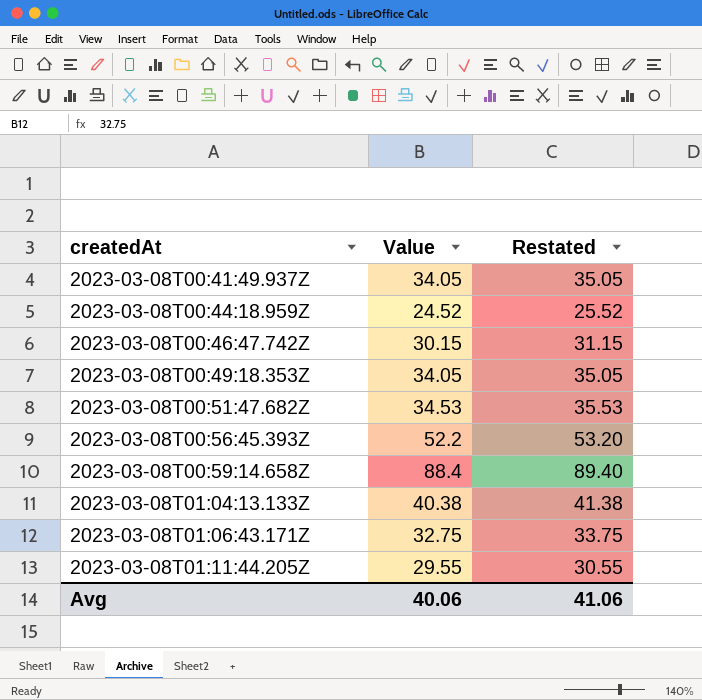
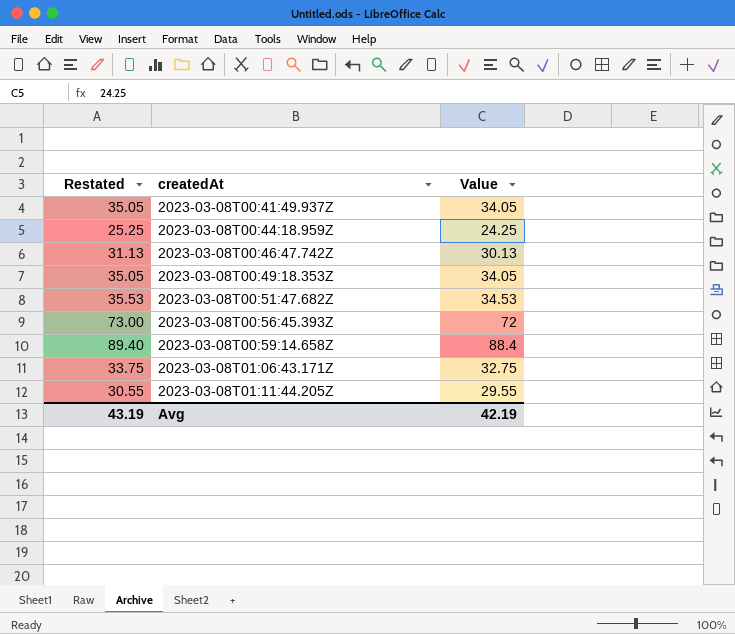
column Restated | position: 3 -> 1
row 2023-03-08T01:04:13.133Z: 40.38 | 41.38 -> none
2023-03-08T00:44:18.959Z | Restated: 25.52 -> 25.25
2023-03-08T00:44:18.959Z | Value: 24.52 -> 24.25
2023-03-08T00:46:47.742Z | Restated: 31.15 -> 31.13
2023-03-08T00:46:47.742Z | Value: 30.15 -> 30.13
2023-03-08T00:56:45.393Z | Restated: 53.20 -> 73.00
2023-03-08T00:56:45.393Z | Value: 52.2 -> 72
Avg | Restated: 41.06 -> 43.19
Avg | Value: 40.06 -> 42.19

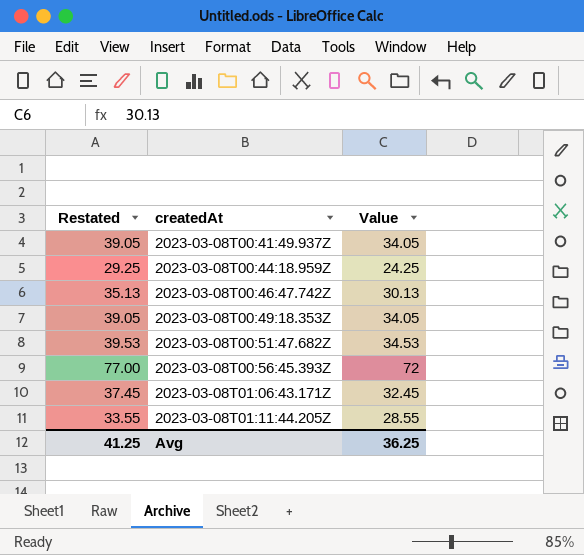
column Restated | formula: [Value] + 1 -> [Value] + 5
row 2023-03-08T00:59:14.658Z: 89.40 | 88.4 -> none
2023-03-08T01:06:43.171Z | Value: 32.75 -> 32.45
2023-03-08T01:11:44.205Z | Value: 29.55 -> 28.55
Avg | Restated: 43.19 -> 41.25
Avg | Value: 42.19 -> 36.25

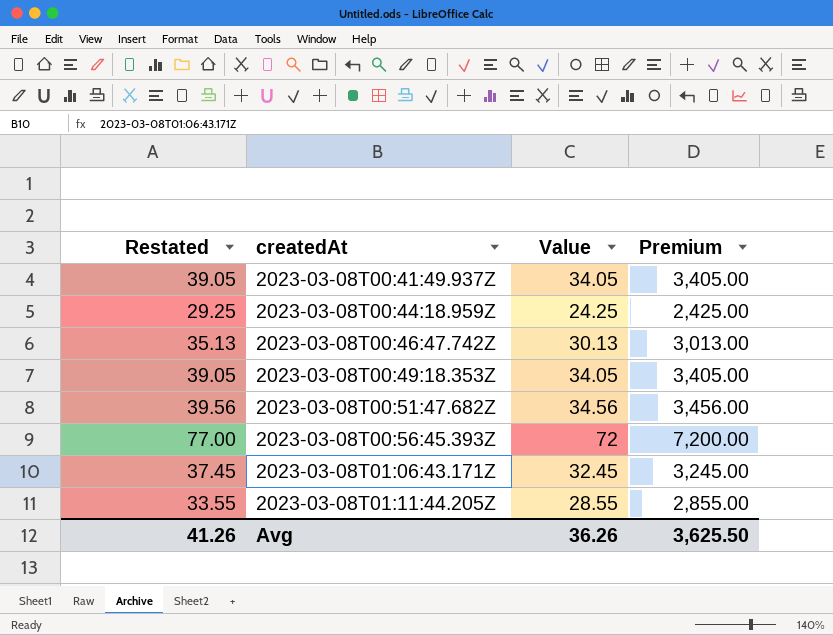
column Premium | formula: none -> [Value] * 100
2023-03-08T00:51:47.682Z | Restated: 39.53 -> 39.56
2023-03-08T00:51:47.682Z | Value: 34.53 -> 34.56
Avg | Restated: 41.25 -> 41.26
Avg | Value: 36.25 -> 36.26

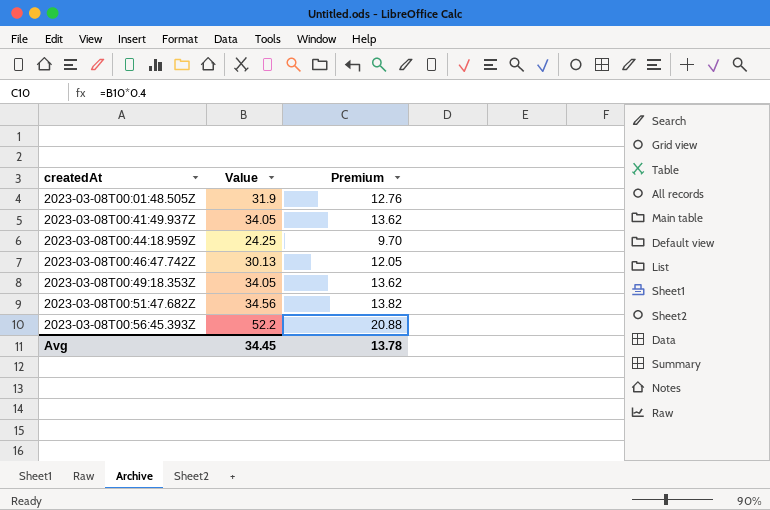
column Restated | formula: [Value] + 5 -> none
column Premium | formula: [Value] * 100 -> [Value] * 0.4
row 2023-03-08T01:06:43.171Z: 37.45 | 32.45 | 3,245.00 -> none
row 2023-03-08T01:11:44.205Z: 33.55 | 28.55 | 2,855.00 -> none
row 2023-03-08T00:01:48.505Z: none -> 31.9 | 12.76
2023-03-08T00:56:45.393Z | Value: 72 -> 52.2
Avg | Value: 36.26 -> 34.45
Avg | Premium: 3,625.50 -> 13.78

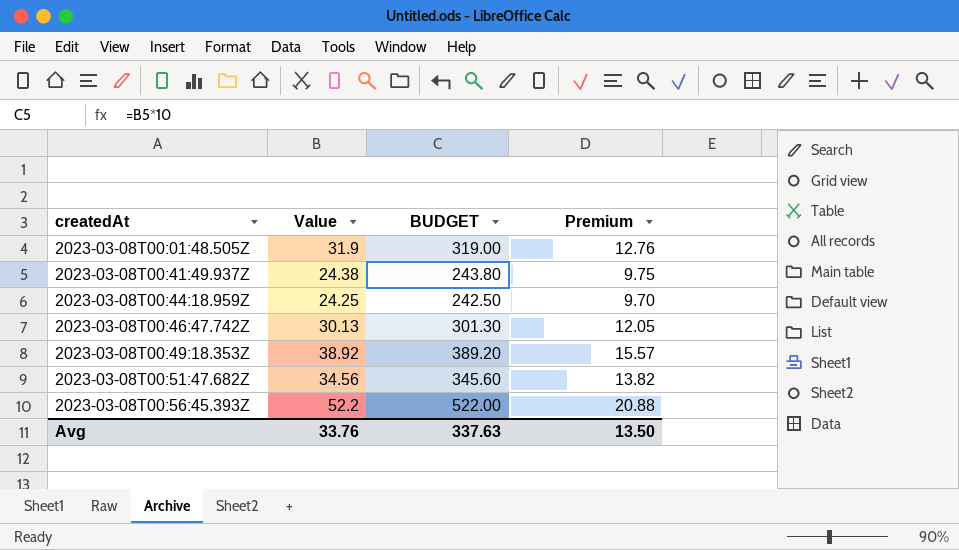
column BUDGET | formula: none -> [Value] * 10
2023-03-08T00:41:49.937Z | Value: 34.05 -> 24.38
2023-03-08T00:41:49.937Z | Premium: 13.62 -> 9.75
2023-03-08T00:49:18.353Z | Value: 34.05 -> 38.92
2023-03-08T00:49:18.353Z | Premium: 13.62 -> 15.57
Avg | Value: 34.45 -> 33.76
Avg | Premium: 13.78 -> 13.50

